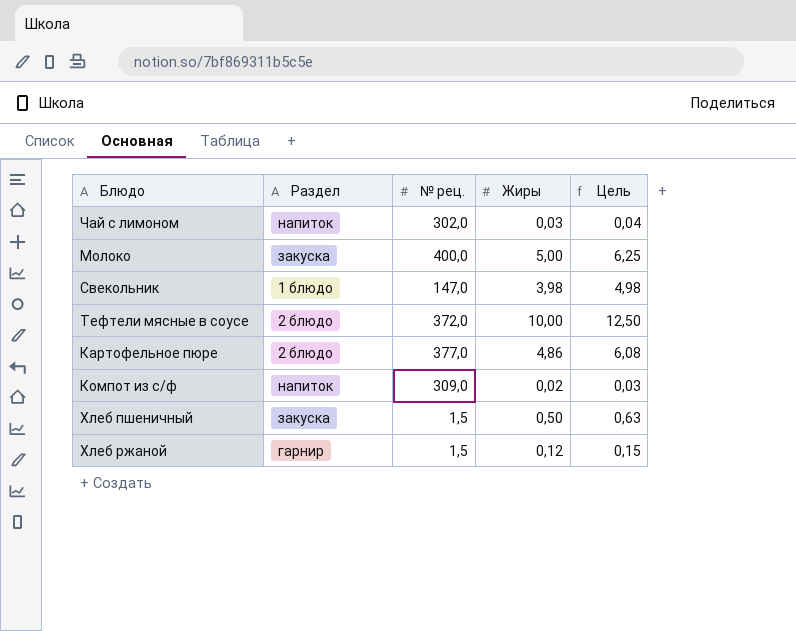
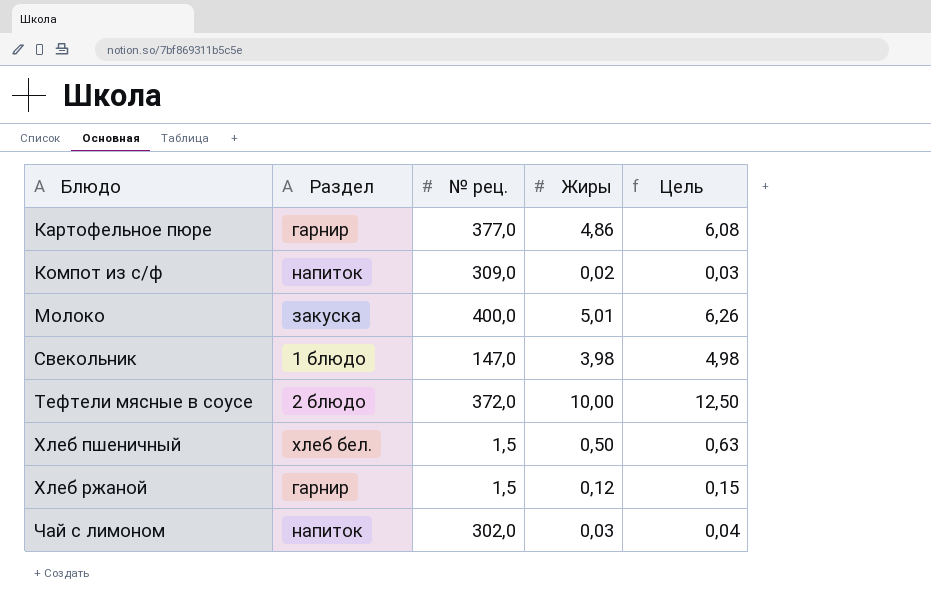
row order: none -> Блюдо ascending
Картофельное пюре | Раздел: 2 блюдо -> гарнир
Молоко | Жиры: 5,00 -> 5,01
Молоко | Цель: 6,25 -> 6,26
Хлеб пшеничный | Раздел: закуска -> хлеб бел.

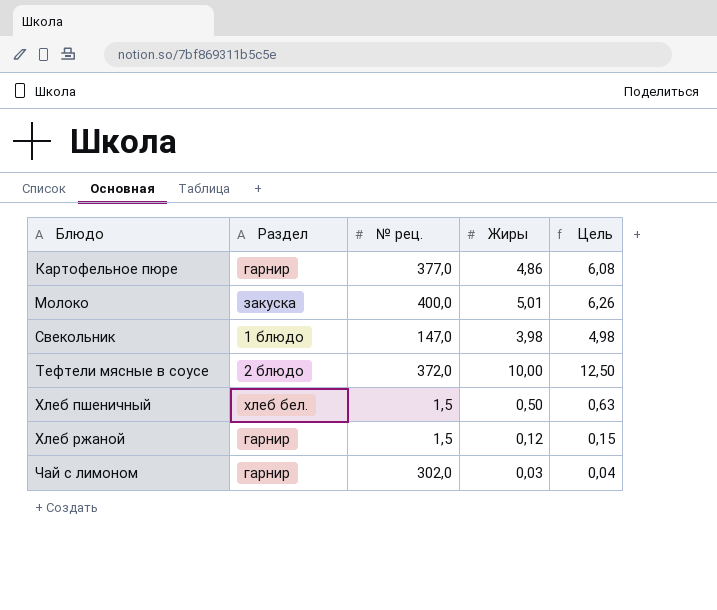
row Компот из с/ф: напиток | 309,0 | 0,02 | 0,03 -> none
Чай с лимоном | Раздел: напиток -> гарнир

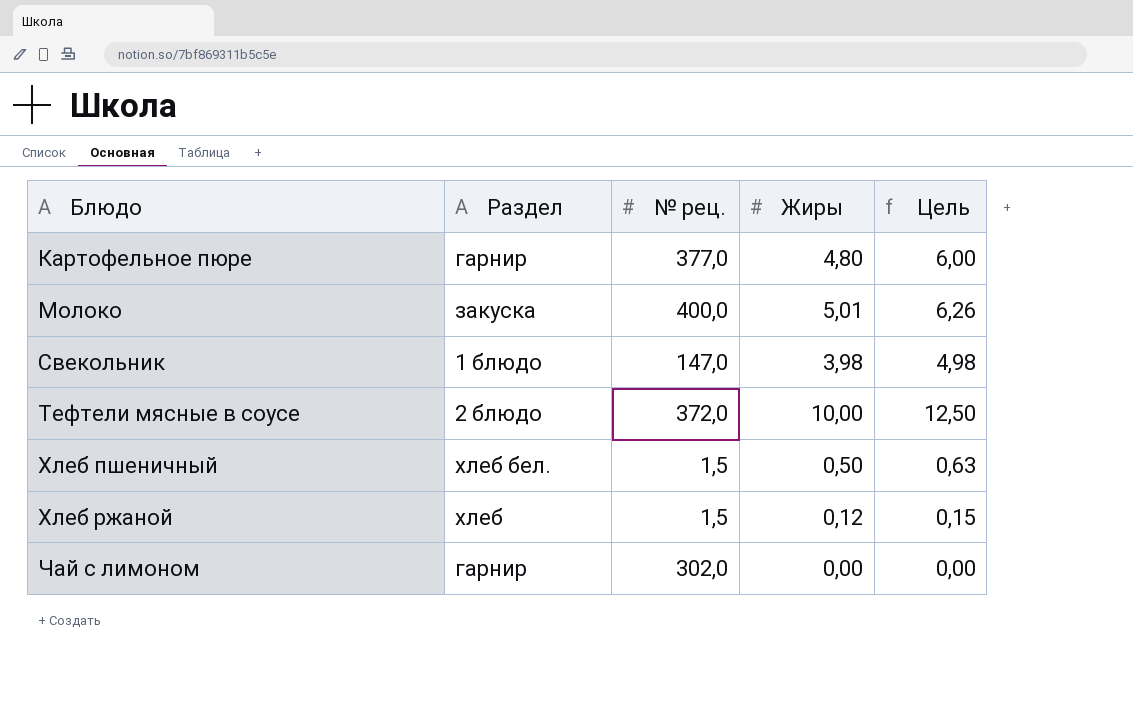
Картофельное пюре | Жиры: 4,86 -> 4,80
Картофельное пюре | Цель: 6,08 -> 6,00
Хлеб ржаной | Раздел: гарнир -> хлеб
Чай с лимоном | Жиры: 0,03 -> 0,00
Чай с лимоном | Цель: 0,04 -> 0,00

